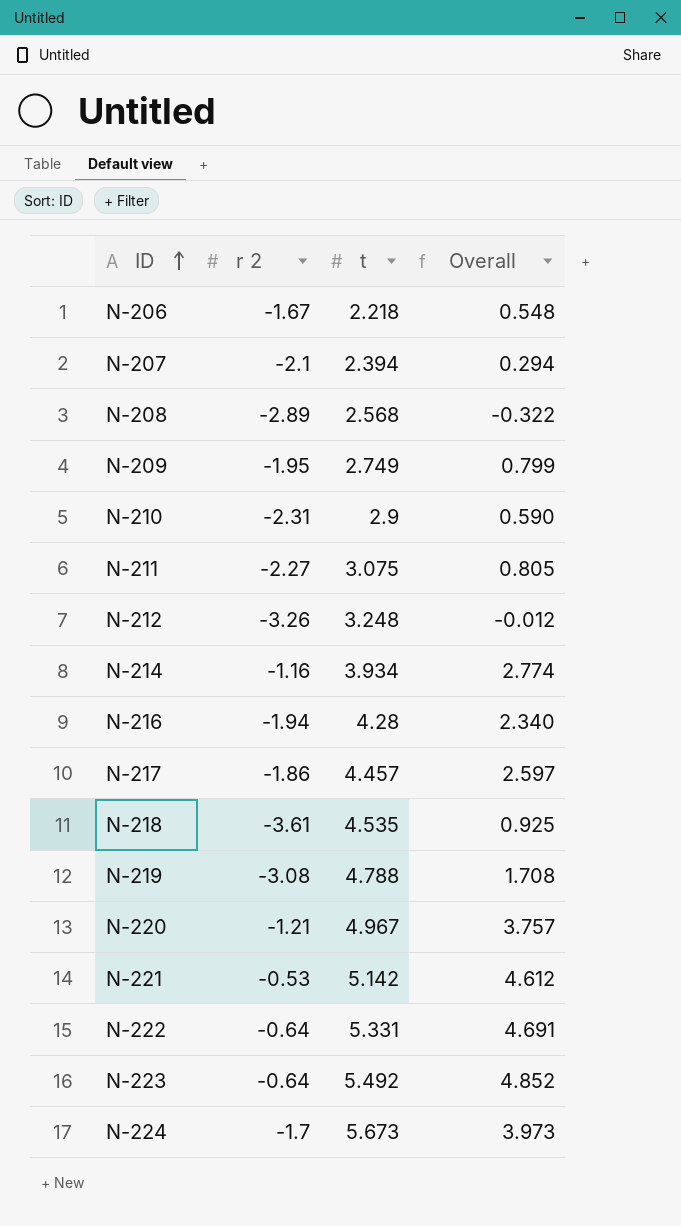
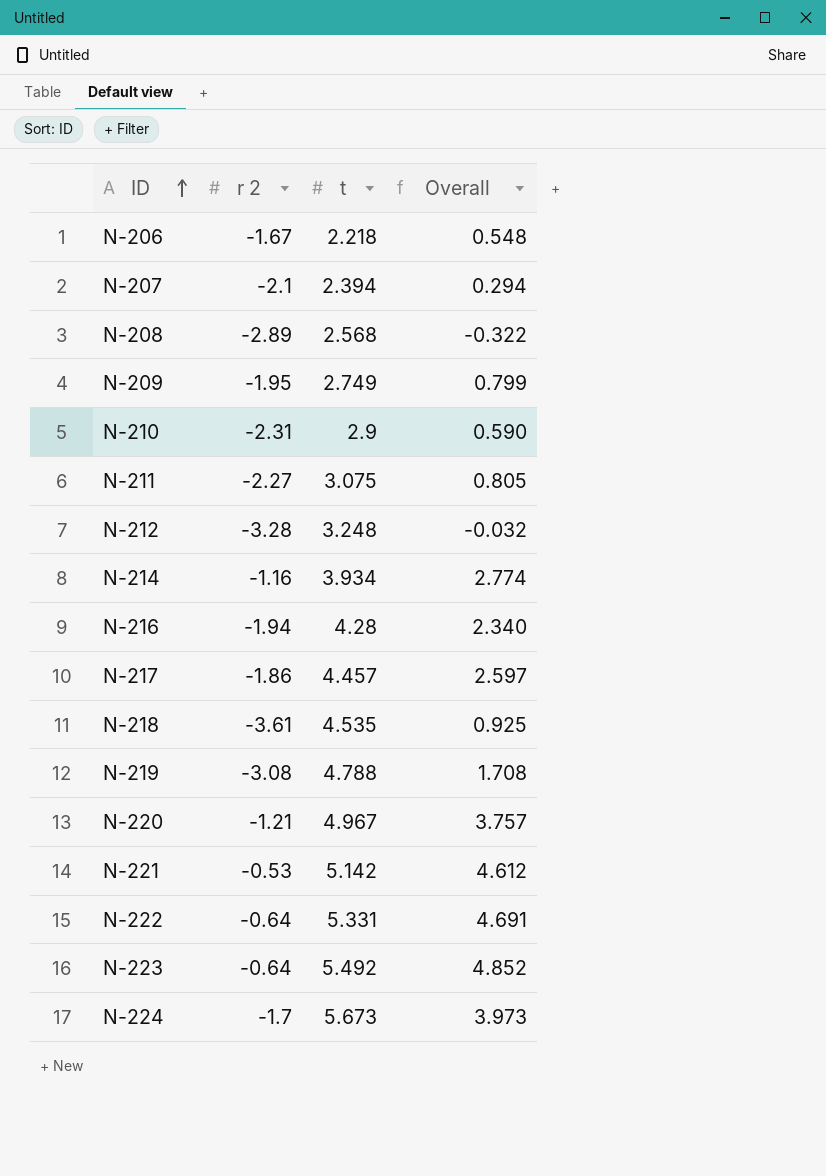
N-212 | r 2: -3.26 -> -3.28
N-212 | Overall: -0.012 -> -0.032

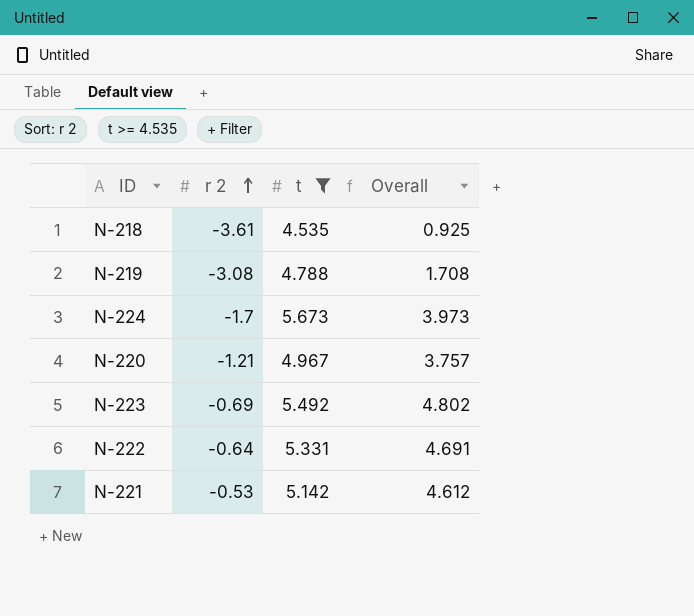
filter: none -> t >= 4.535
row order: ID ascending -> r 2 ascending
N-223 | r 2: -0.64 -> -0.69
N-223 | Overall: 4.852 -> 4.802

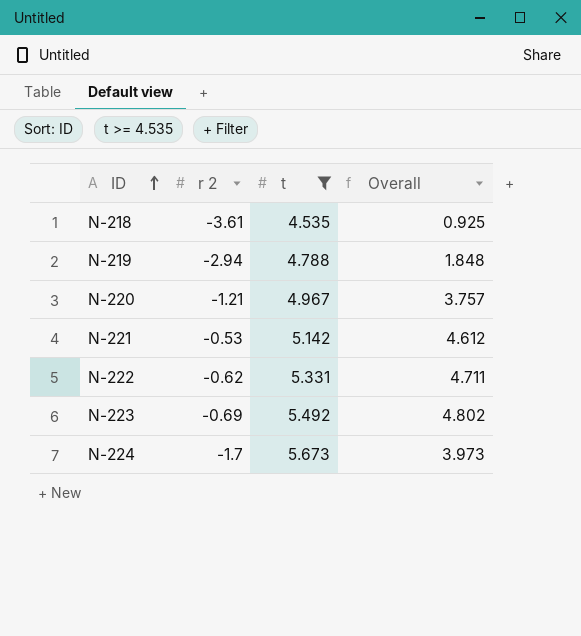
row order: r 2 ascending -> ID ascending
N-219 | r 2: -3.08 -> -2.94
N-219 | Overall: 1.708 -> 1.848
N-222 | r 2: -0.64 -> -0.62
N-222 | Overall: 4.691 -> 4.711

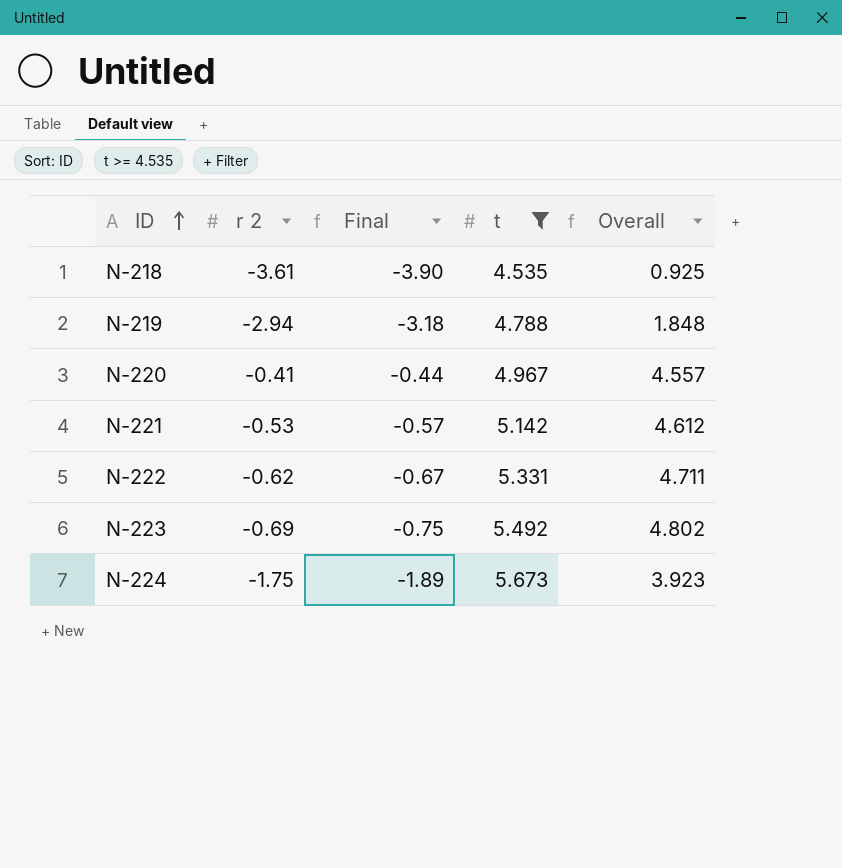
column Final | formula: none -> [r 2] * 1.08
N-220 | r 2: -1.21 -> -0.41
N-220 | Overall: 3.757 -> 4.557
N-224 | r 2: -1.7 -> -1.75
N-224 | Overall: 3.973 -> 3.923

